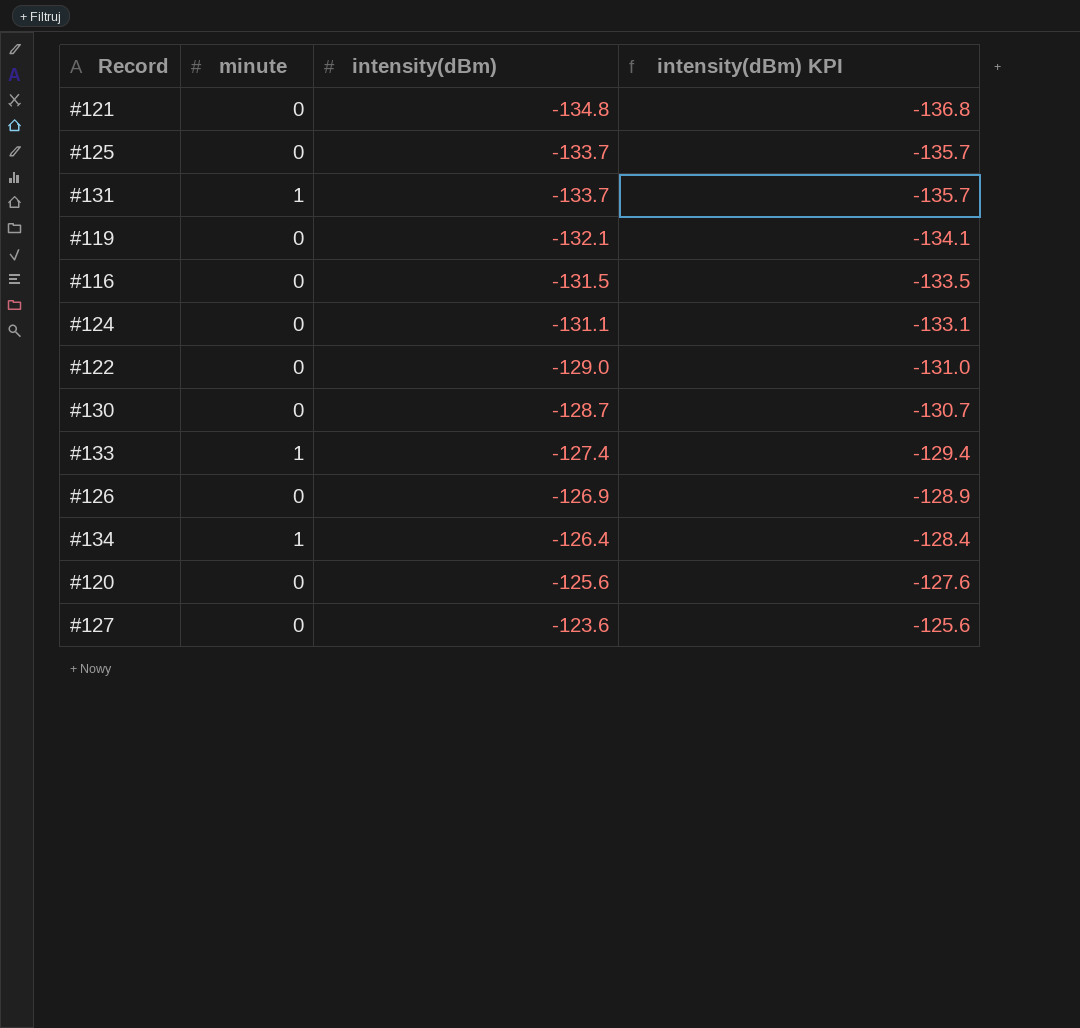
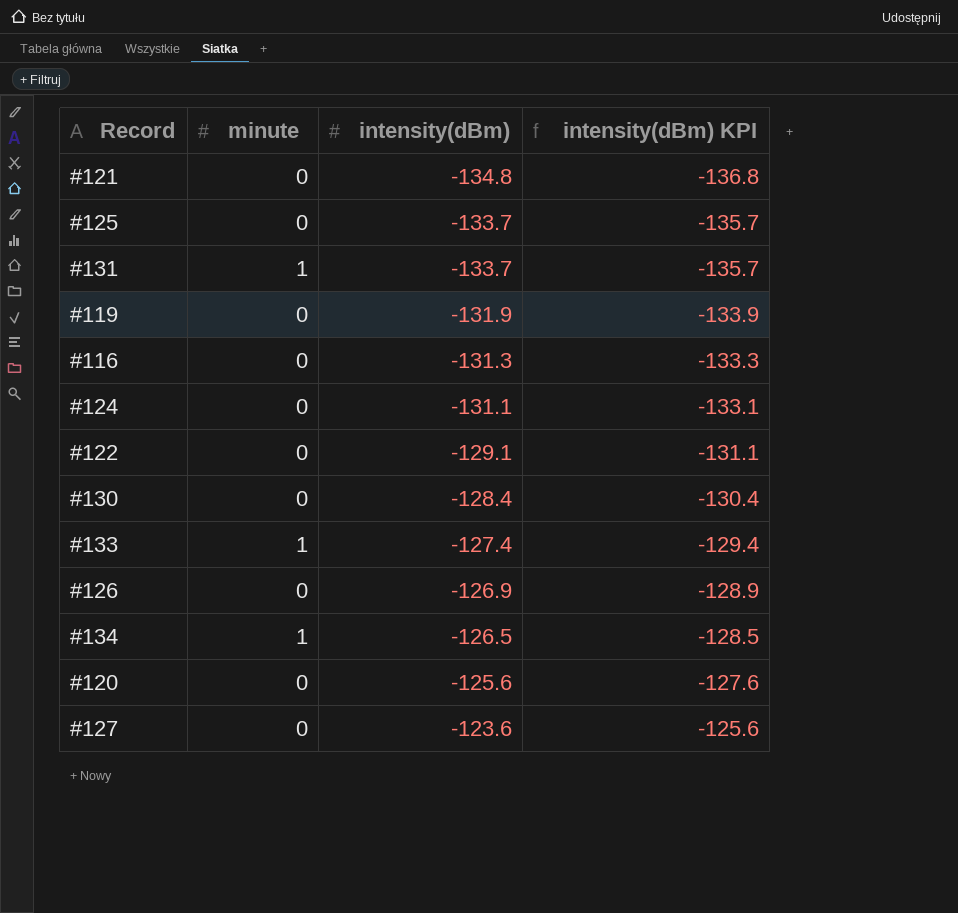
#119 | intensity(dBm): -132.1 -> -131.9
#119 | intensity(dBm) KPI: -134.1 -> -133.9
#116 | intensity(dBm): -131.5 -> -131.3
#116 | intensity(dBm) KPI: -133.5 -> -133.3
#122 | intensity(dBm): -129.0 -> -129.1
#122 | intensity(dBm) KPI: -131.0 -> -131.1
#130 | intensity(dBm): -128.7 -> -128.4
#130 | intensity(dBm) KPI: -130.7 -> -130.4
#134 | intensity(dBm): -126.4 -> -126.5
#134 | intensity(dBm) KPI: -128.4 -> -128.5

